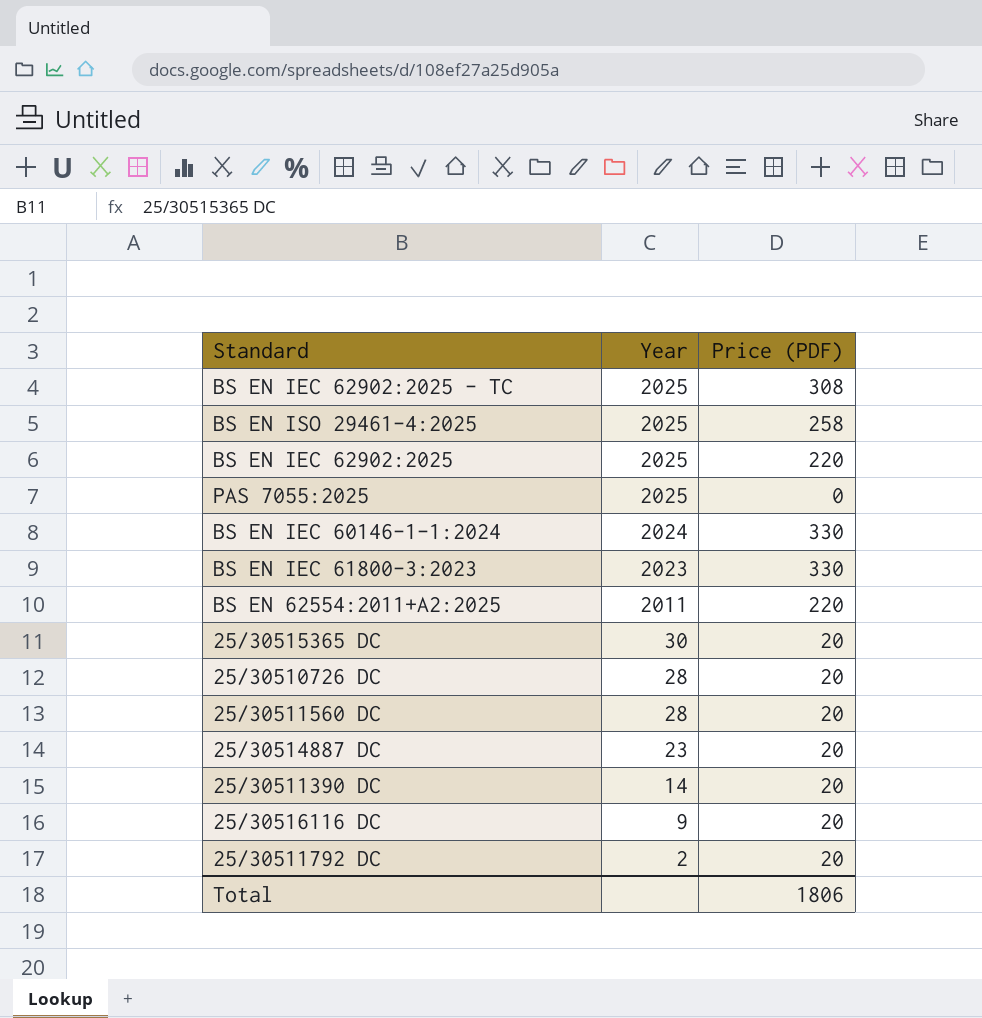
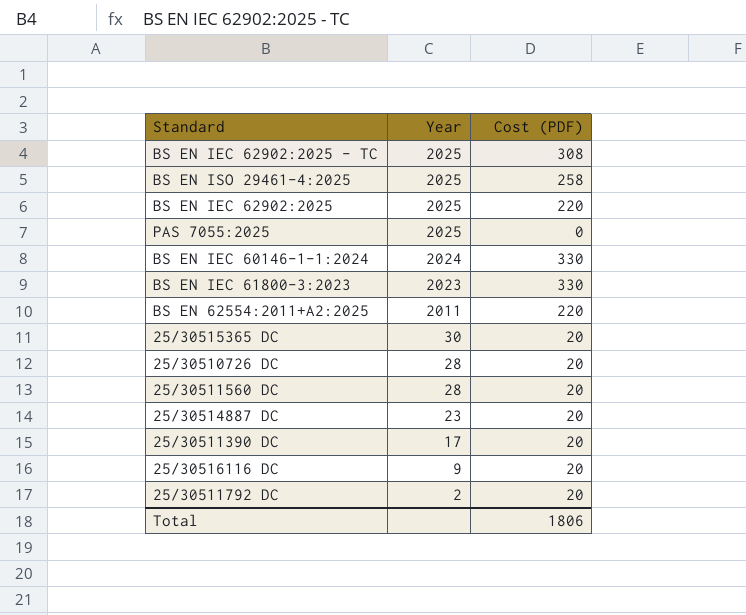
column name: Price (PDF) -> Cost (PDF)
25/30511390 DC | Year: 14 -> 17

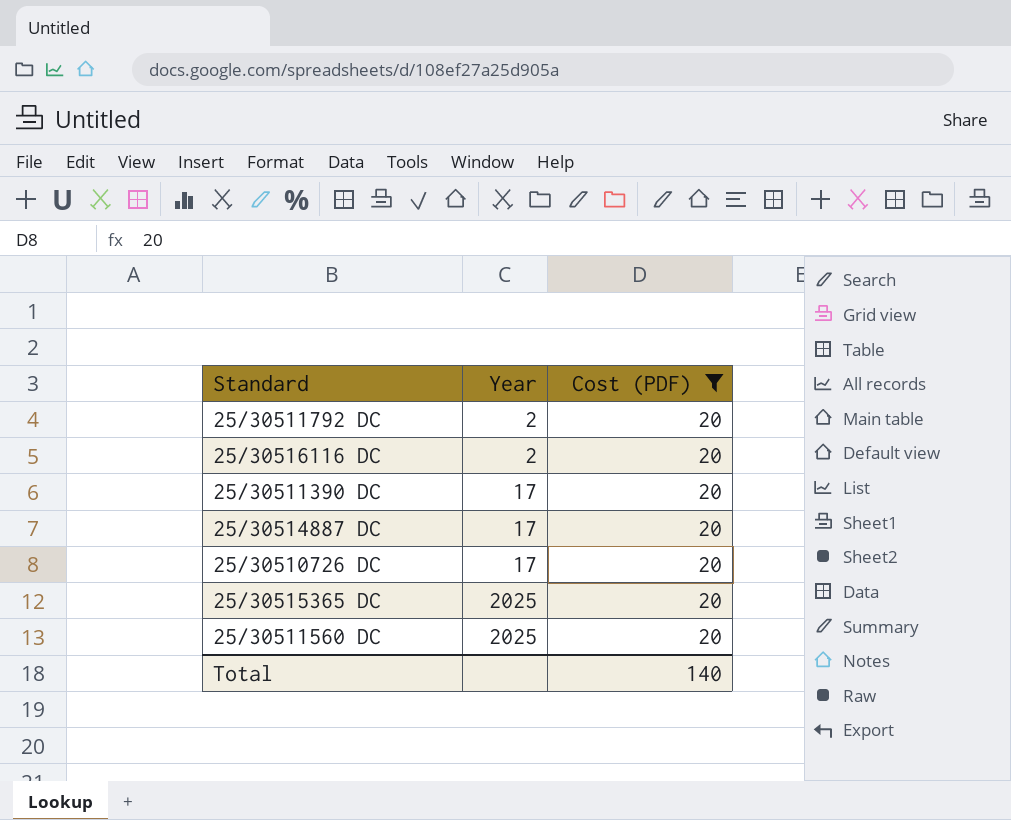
filter: none -> Cost (PDF) = 20
row order: Year descending -> Year ascending
25/30516116 DC | Year: 9 -> 2
25/30514887 DC | Year: 23 -> 17
25/30510726 DC | Year: 28 -> 17
25/30515365 DC | Year: 30 -> 2025
25/30511560 DC | Year: 28 -> 2025
Total | Cost (PDF): 1806 -> 140

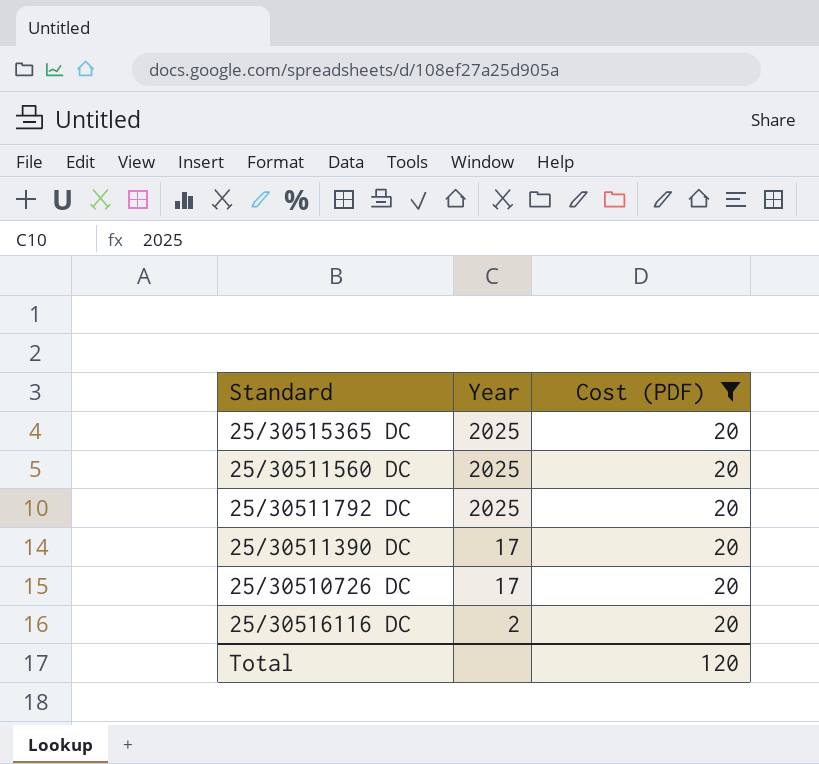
row order: Year ascending -> Year descending
row 25/30514887 DC: 17 | 20 -> none
25/30511792 DC | Year: 2 -> 2025
Total | Cost (PDF): 140 -> 120

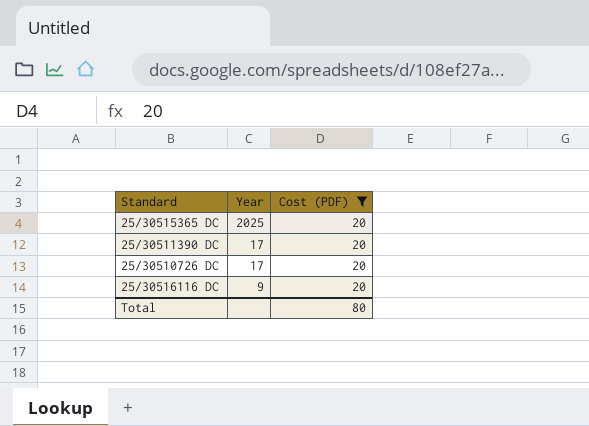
row 25/30511560 DC: 2025 | 20 -> none
row 25/30511792 DC: 2025 | 20 -> none
25/30516116 DC | Year: 2 -> 9
Total | Cost (PDF): 120 -> 80

